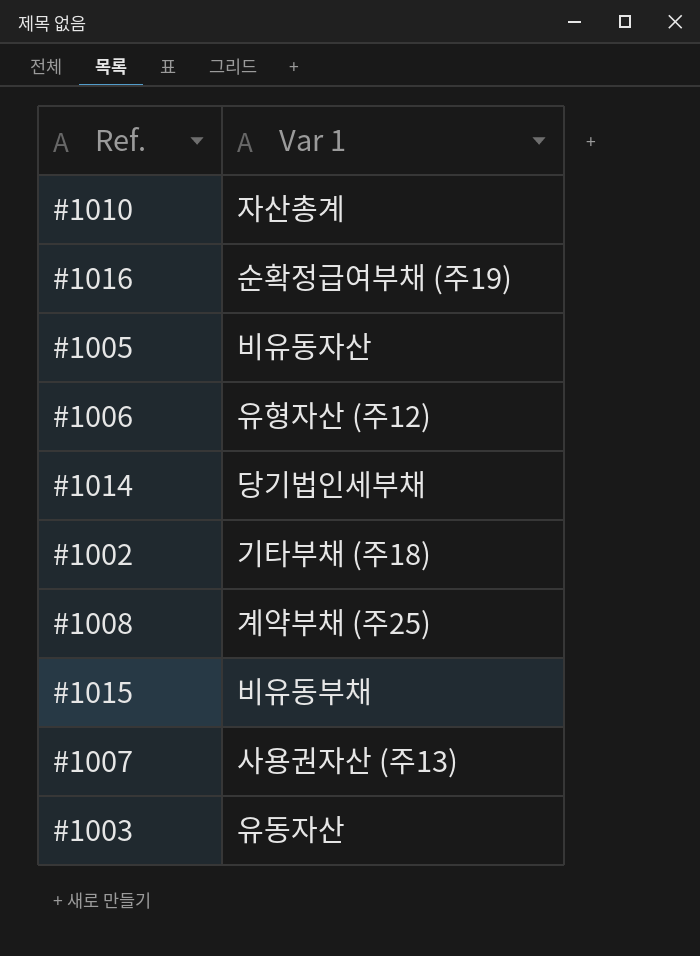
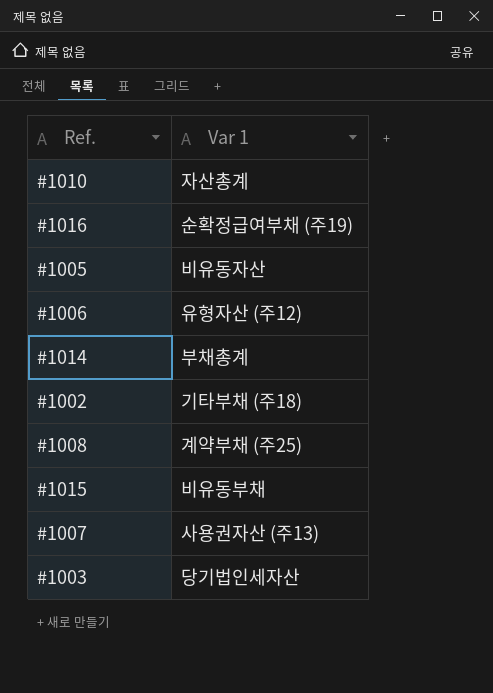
#1014 | Var 1: 당기법인세부채 -> 부채총계
#1003 | Var 1: 유동자산 -> 당기법인세자산

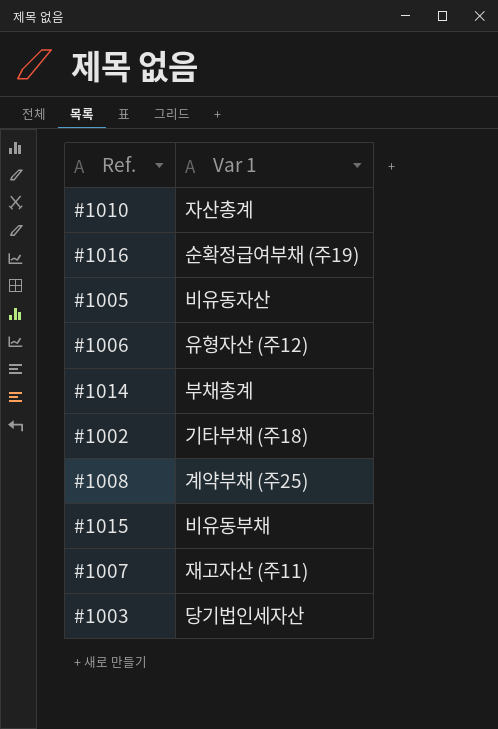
#1007 | Var 1: 사용권자산 (주13) -> 재고자산 (주11)

